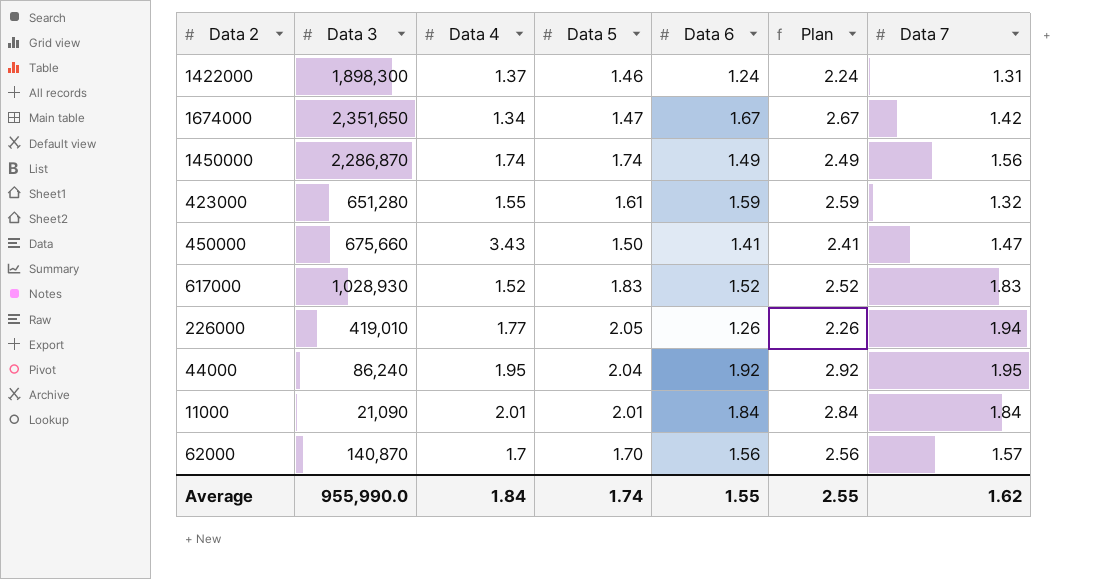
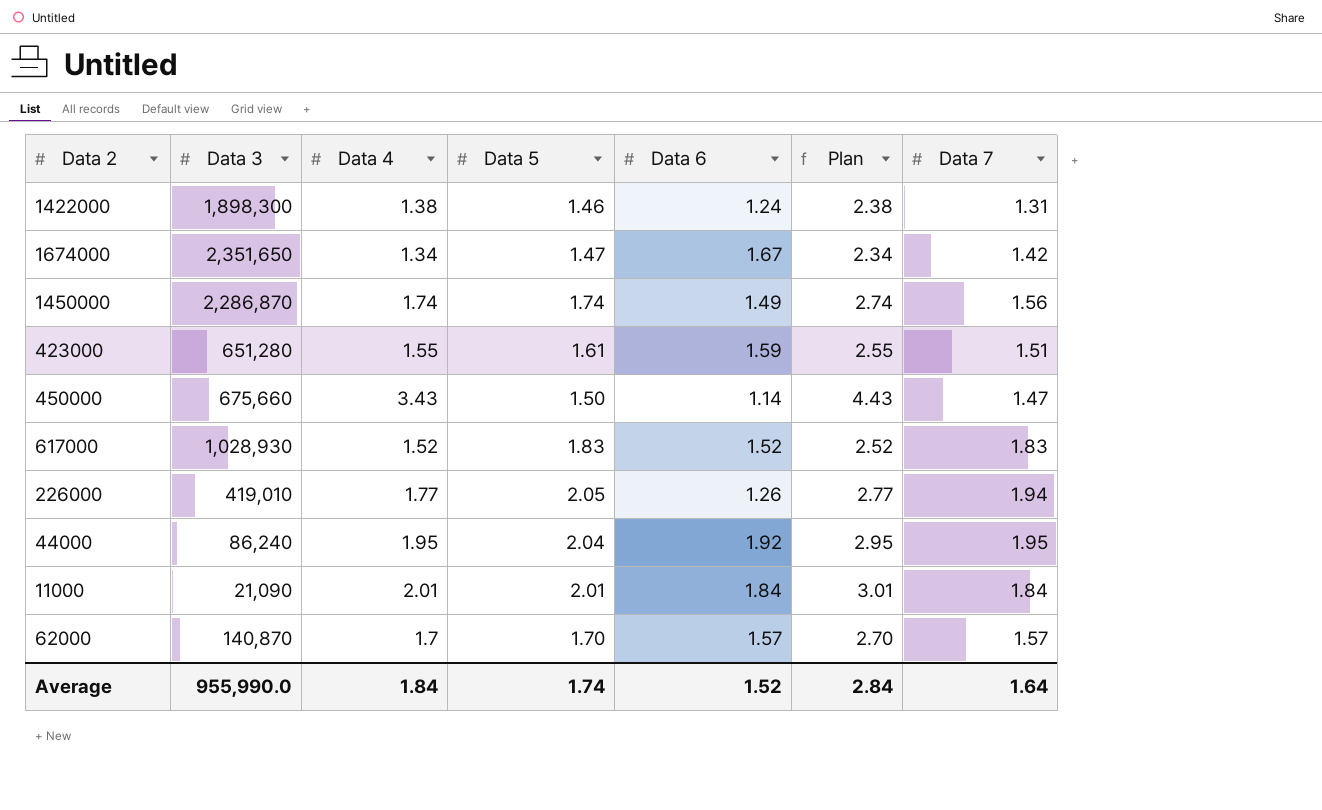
column Plan | formula: [Data 6] + 1 -> [Data 4] + 1
1422000 | Data 4: 1.37 -> 1.38
423000 | Data 7: 1.32 -> 1.51
450000 | Data 6: 1.41 -> 1.14
62000 | Data 6: 1.56 -> 1.57
Average | Data 6: 1.55 -> 1.52
Average | Plan: 2.55 -> 2.84
Average | Data 7: 1.62 -> 1.64

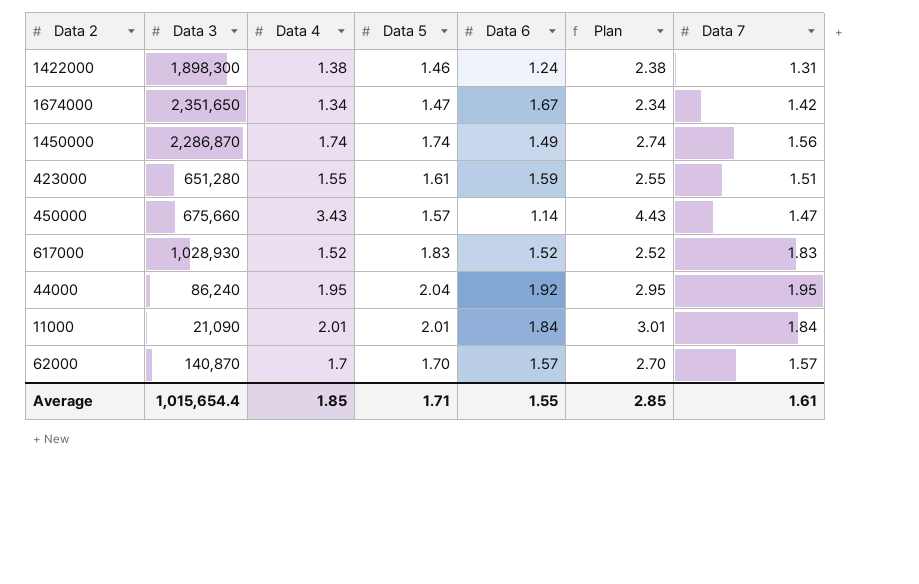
row 226000: 419,010 | 1.77 | 2.05 | 1.26 | 2.77 | 1.94 -> none
450000 | Data 5: 1.50 -> 1.57
Average | Data 3: 955,990.0 -> 1,015,654.4
Average | Data 4: 1.84 -> 1.85
Average | Data 5: 1.74 -> 1.71
Average | Data 6: 1.52 -> 1.55
Average | Plan: 2.84 -> 2.85
Average | Data 7: 1.64 -> 1.61

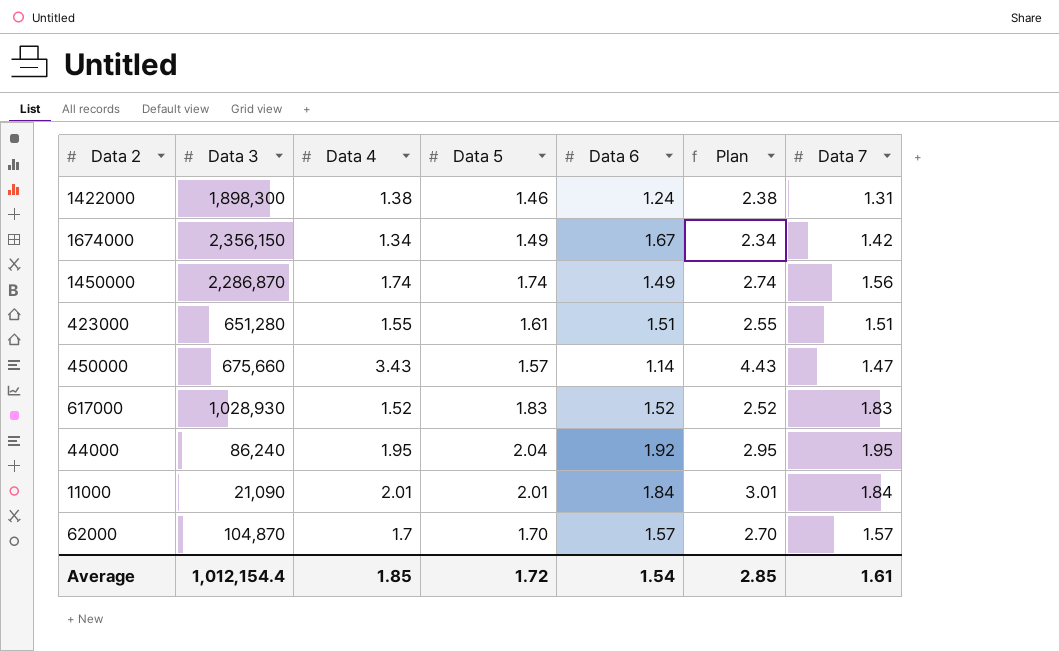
1674000 | Data 3: 2,351,650 -> 2,356,150
1674000 | Data 5: 1.47 -> 1.49
423000 | Data 6: 1.59 -> 1.51
62000 | Data 3: 140,870 -> 104,870
Average | Data 3: 1,015,654.4 -> 1,012,154.4
Average | Data 5: 1.71 -> 1.72
Average | Data 6: 1.55 -> 1.54

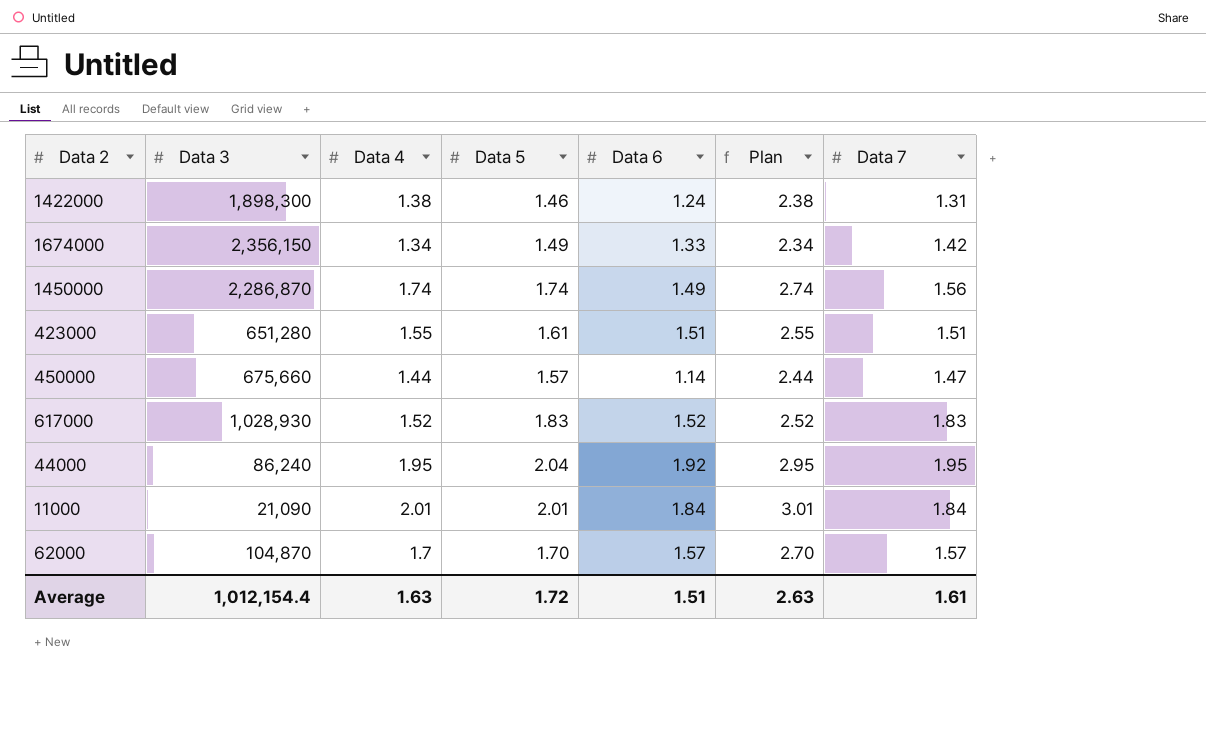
1674000 | Data 6: 1.67 -> 1.33
450000 | Data 4: 3.43 -> 1.44
450000 | Plan: 4.43 -> 2.44
Average | Data 4: 1.85 -> 1.63
Average | Data 6: 1.54 -> 1.51
Average | Plan: 2.85 -> 2.63

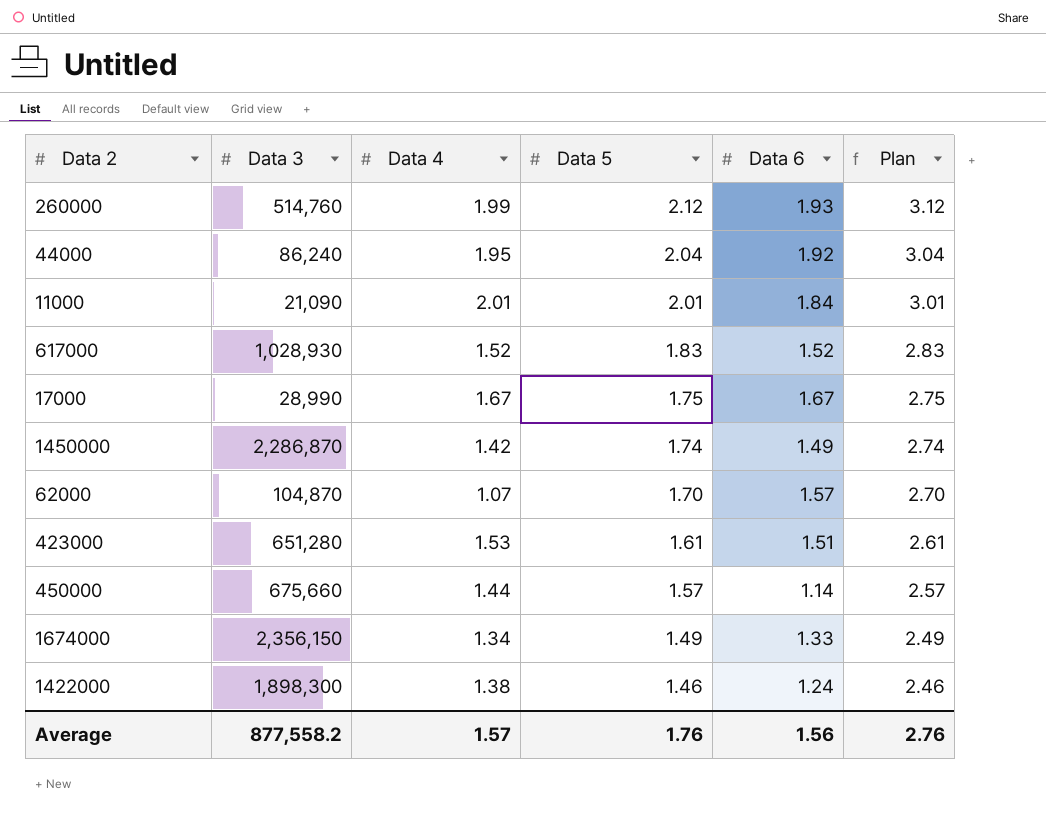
row order: none -> Data 5 descending
column Data 7 | position: 7 -> none
column Plan | formula: [Data 4] + 1 -> [Data 5] + 1
row 260000: none -> 514,760 | 1.99 | 2.12 | 1.93 | 3.12
row 17000: none -> 28,990 | 1.67 | 1.75 | 1.67 | 2.75
1450000 | Data 4: 1.74 -> 1.42
62000 | Data 4: 1.7 -> 1.07
423000 | Data 4: 1.55 -> 1.53
Average | Data 3: 1,012,154.4 -> 877,558.2
Average | Data 4: 1.63 -> 1.57
Average | Data 5: 1.72 -> 1.76
Average | Data 6: 1.51 -> 1.56
Average | Plan: 2.63 -> 2.76

